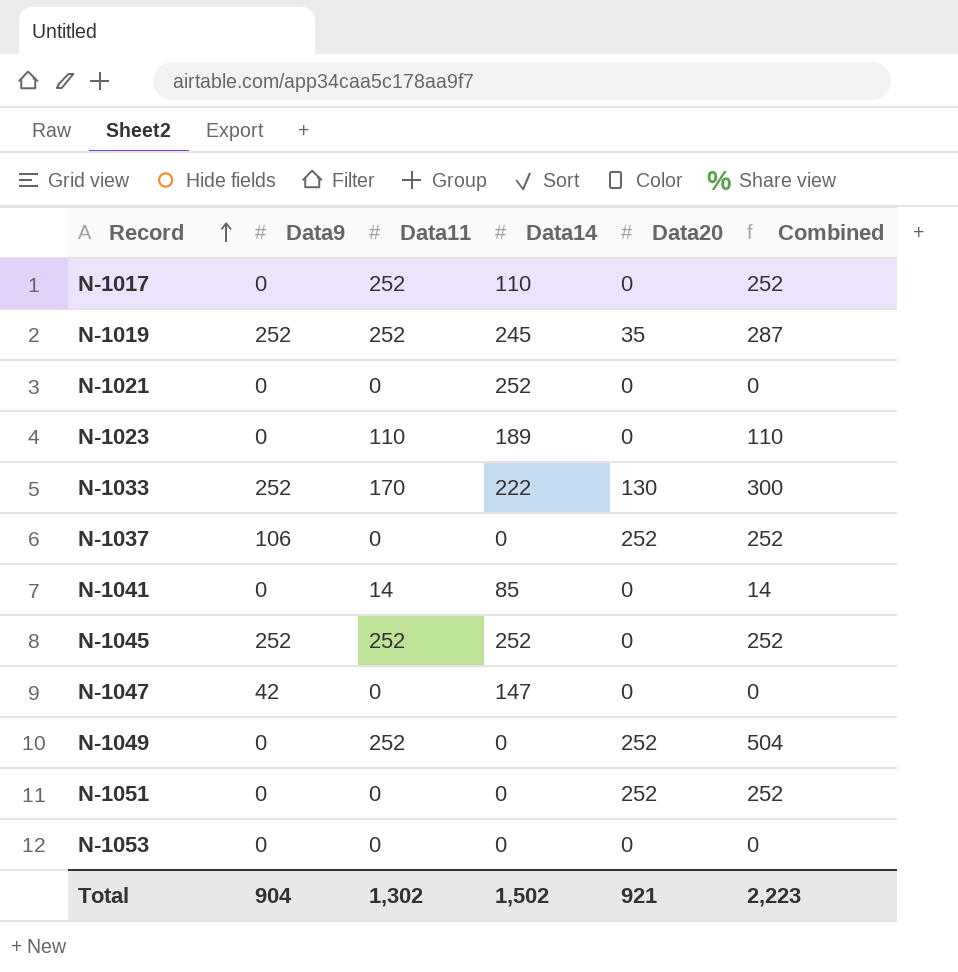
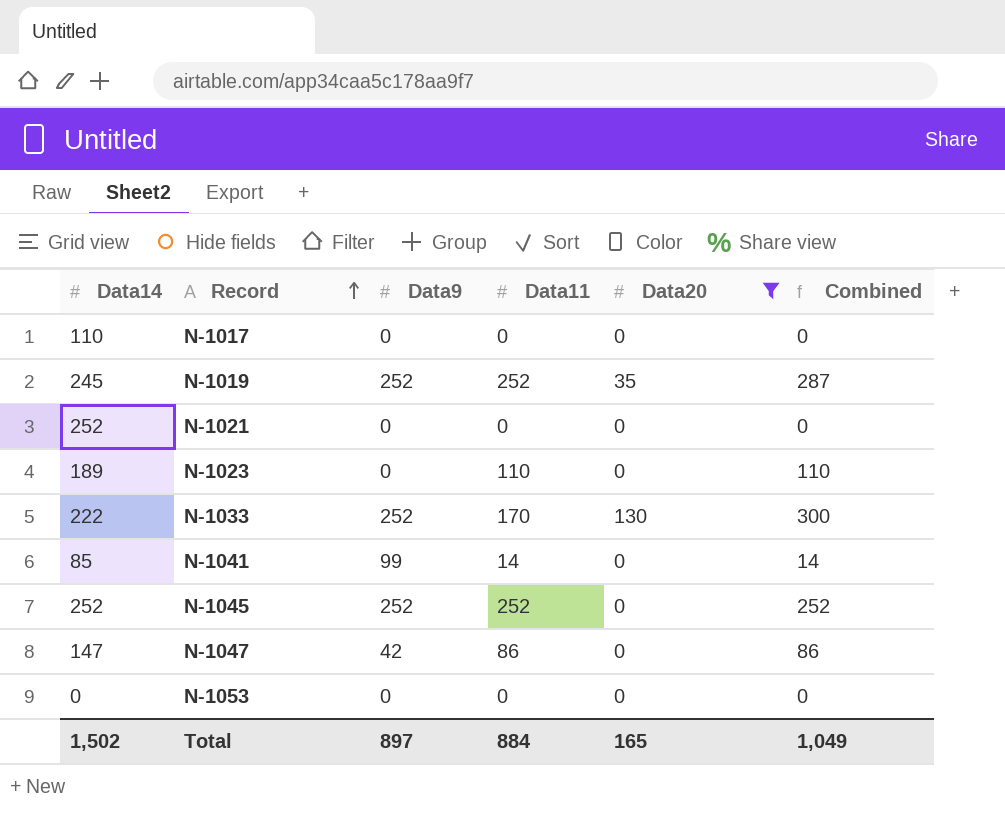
filter: none -> Data20 != 252
column Data14 | position: 4 -> 1
N-1017 | Data11: 252 -> 0
N-1017 | Combined: 252 -> 0
N-1041 | Data9: 0 -> 99
N-1047 | Data11: 0 -> 86
N-1047 | Combined: 0 -> 86
Total | Data9: 904 -> 897
Total | Data11: 1,302 -> 884
Total | Data20: 921 -> 165
Total | Combined: 2,223 -> 1,049

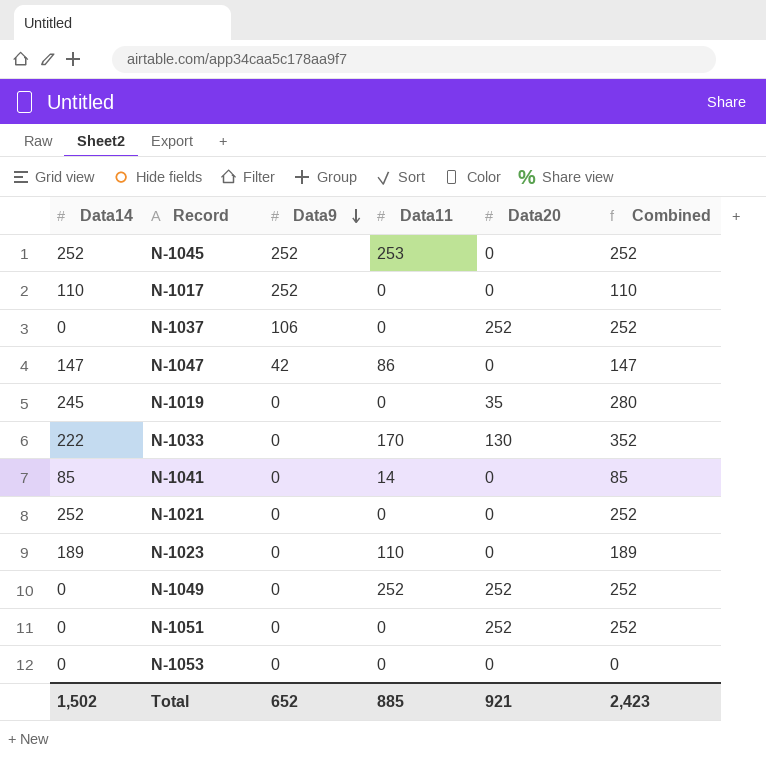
filter: Data20 != 252 -> none
row order: Record ascending -> Data9 descending
column Combined | formula: [Data11] + [Data20] -> [Data14] + [Data20]
N-1045 | Data11: 252 -> 253
N-1017 | Data9: 0 -> 252
N-1019 | Data9: 252 -> 0
N-1019 | Data11: 252 -> 0
N-1033 | Data9: 252 -> 0
N-1041 | Data9: 99 -> 0
Total | Data9: 897 -> 652
Total | Data11: 884 -> 885
Total | Data20: 165 -> 921
Total | Combined: 1,049 -> 2,423

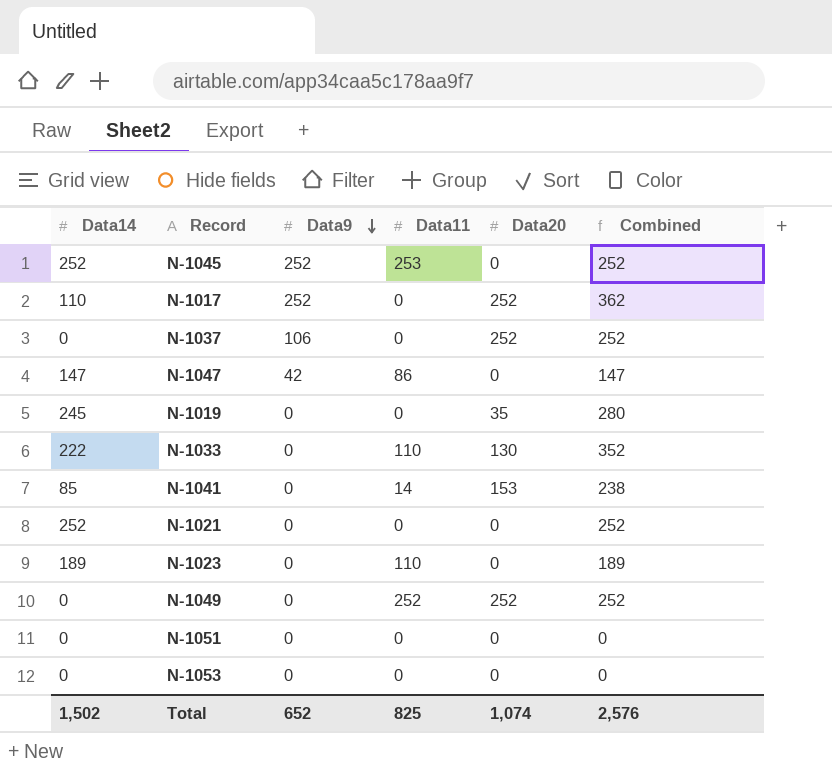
N-1017 | Data20: 0 -> 252
N-1017 | Combined: 110 -> 362
N-1033 | Data11: 170 -> 110
N-1041 | Data20: 0 -> 153
N-1041 | Combined: 85 -> 238
N-1051 | Data20: 252 -> 0
N-1051 | Combined: 252 -> 0
Total | Data11: 885 -> 825
Total | Data20: 921 -> 1,074
Total | Combined: 2,423 -> 2,576

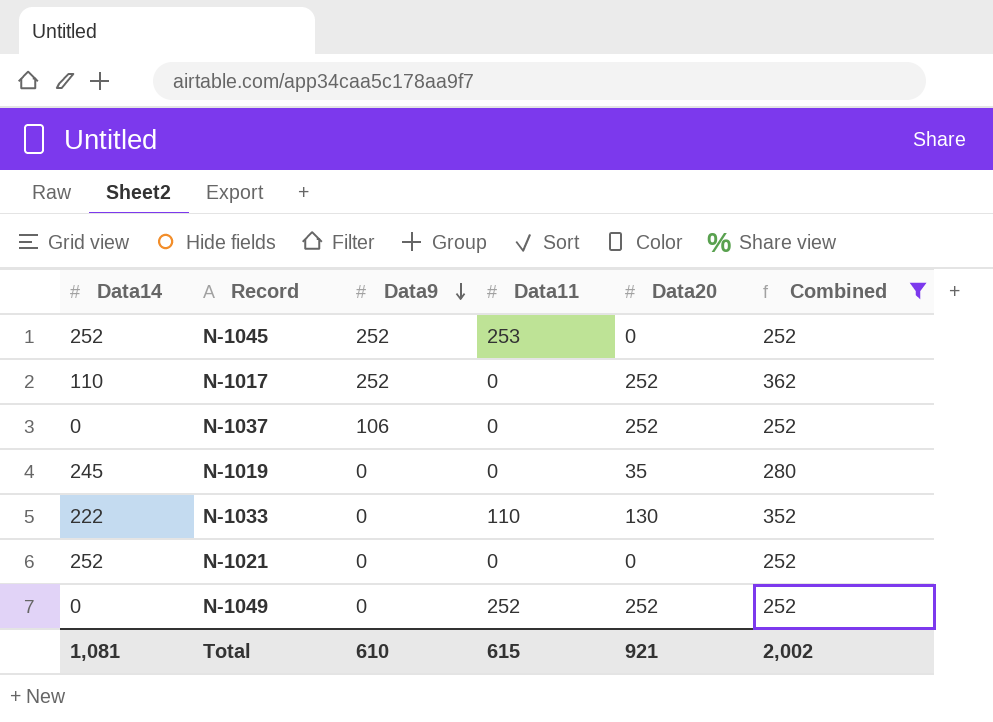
filter: none -> Combined >= 252
Total | Data14: 1,502 -> 1,081
Total | Data9: 652 -> 610
Total | Data11: 825 -> 615
Total | Data20: 1,074 -> 921
Total | Combined: 2,576 -> 2,002

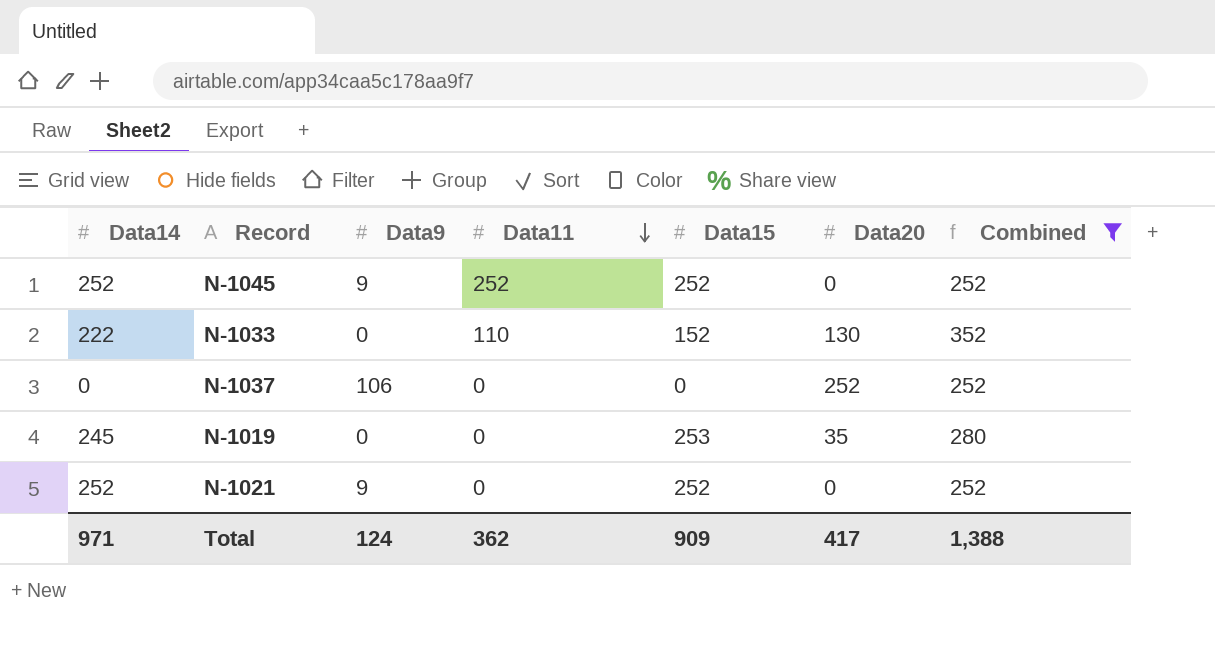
row order: Data9 descending -> Data11 descending
column Data15 | position: none -> 5
row N-1017: 110 | 252 | 0 | 252 | 362 -> none
row N-1049: 0 | 0 | 252 | 252 | 252 -> none
N-1045 | Data9: 252 -> 9
N-1045 | Data11: 253 -> 252
N-1021 | Data9: 0 -> 9
Total | Data14: 1,081 -> 971
Total | Data9: 610 -> 124
Total | Data11: 615 -> 362
Total | Data20: 921 -> 417
Total | Combined: 2,002 -> 1,388

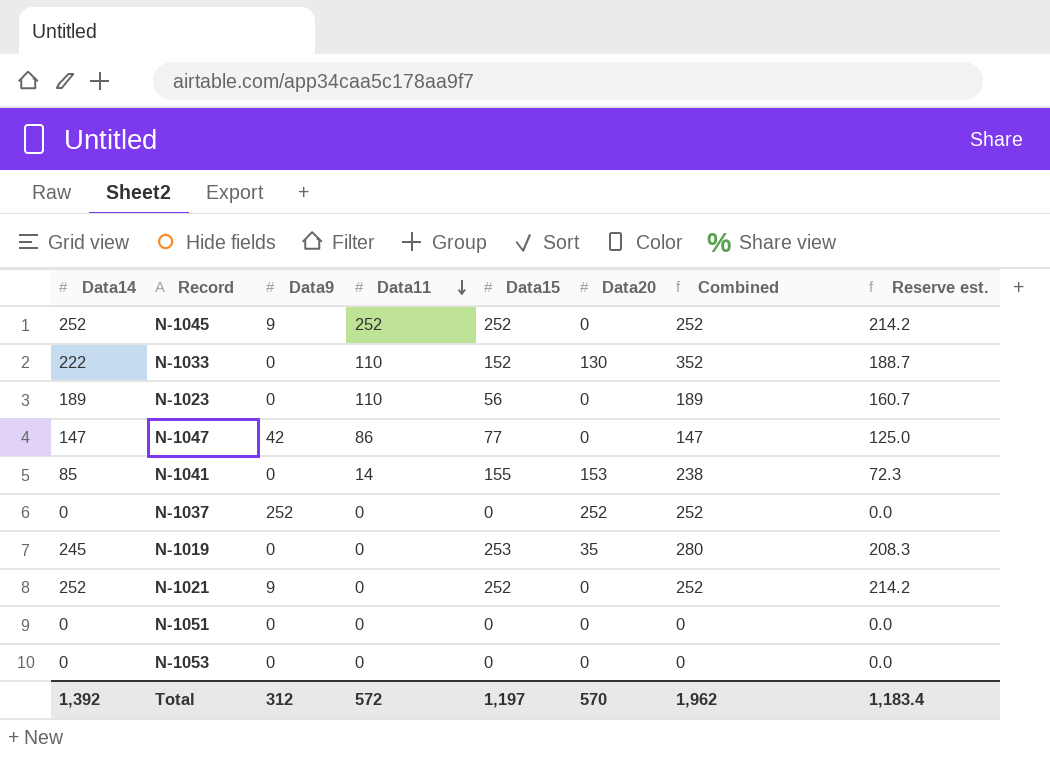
filter: Combined >= 252 -> none
column Reserve est. | formula: none -> [Data14] * 0.85
N-1037 | Data9: 106 -> 252
Total | Data14: 971 -> 1,392
Total | Data9: 124 -> 312
Total | Data11: 362 -> 572
Total | Data15: 909 -> 1,197
Total | Data20: 417 -> 570
Total | Combined: 1,388 -> 1,962

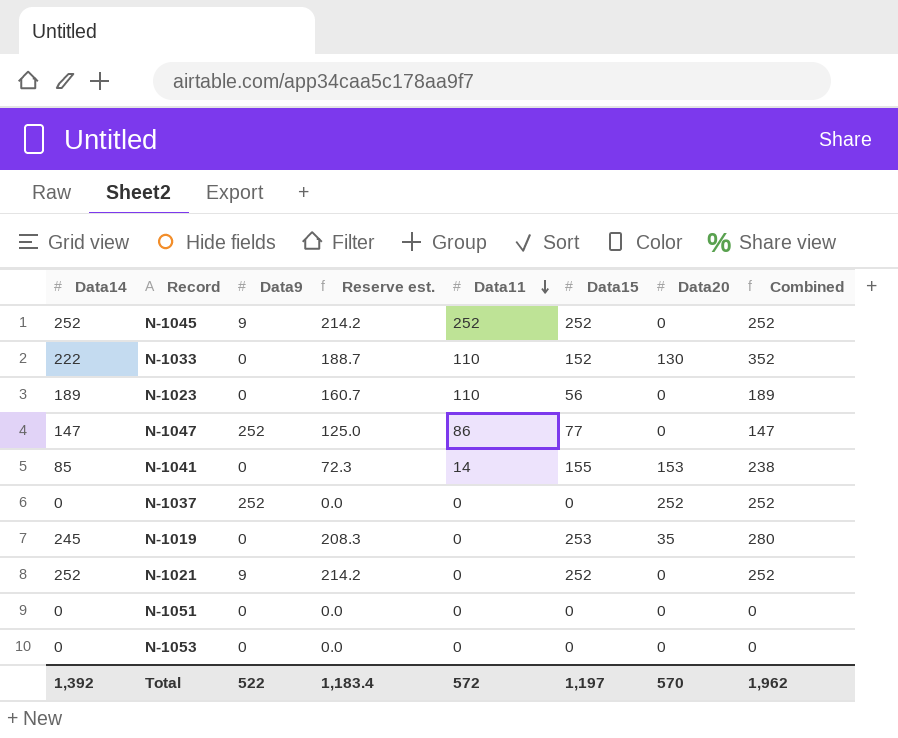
column Reserve est. | position: 8 -> 4
N-1047 | Data9: 42 -> 252
Total | Data9: 312 -> 522

